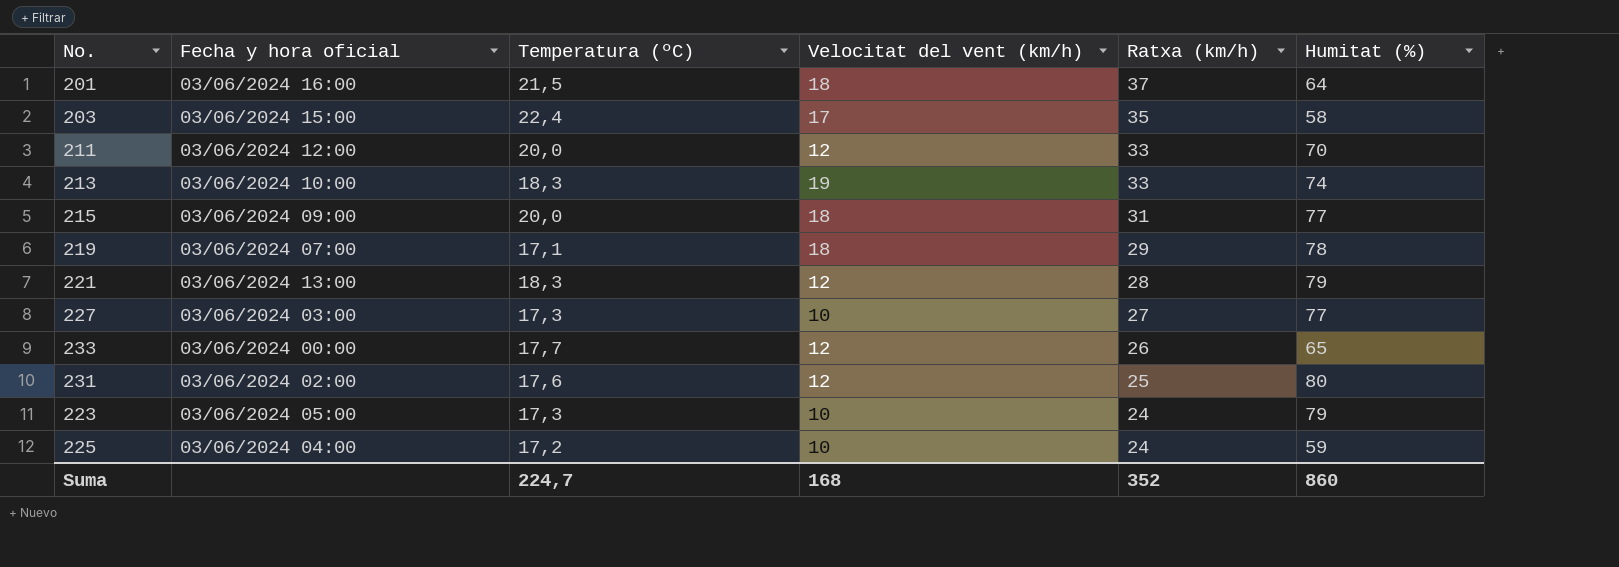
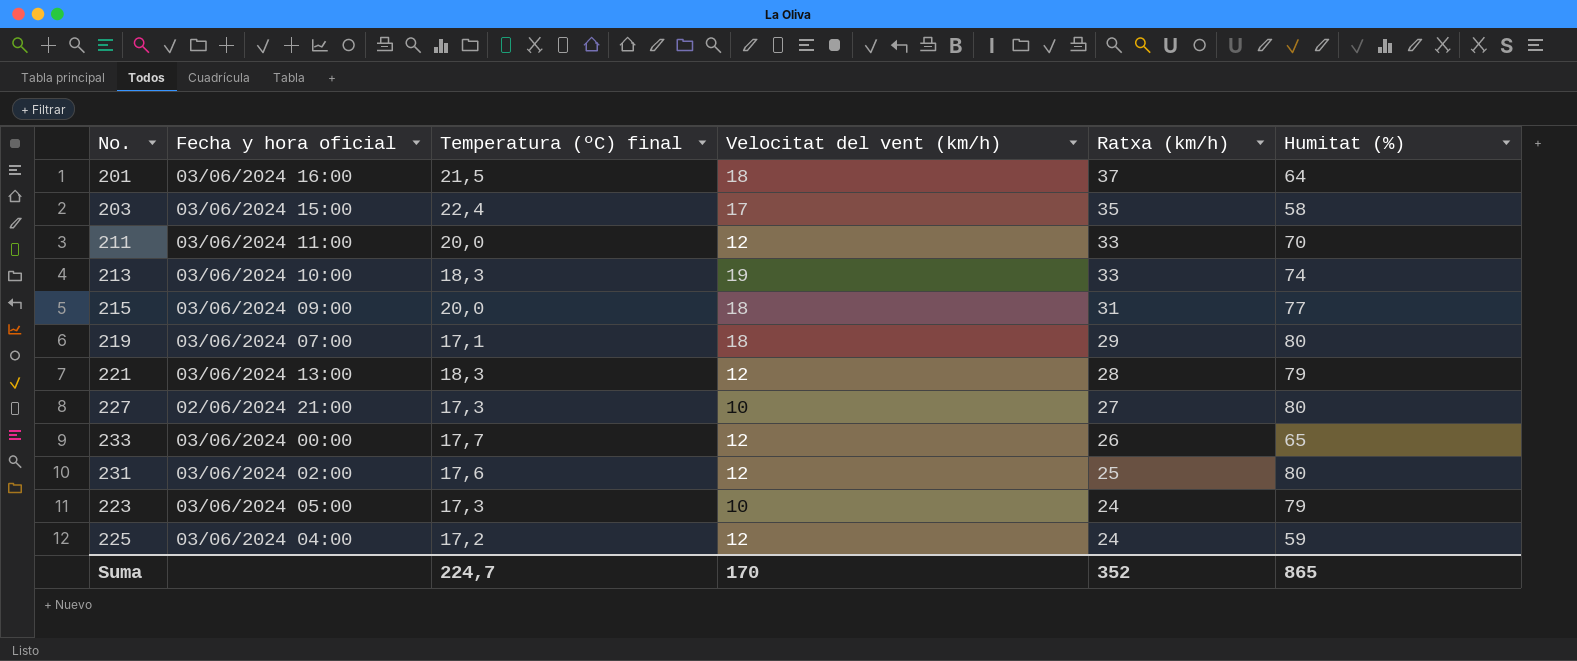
column name: Temperatura (ºC) -> Temperatura (ºC) final
211 | Fecha y hora oficial: 03/06/2024 12:00 -> 03/06/2024 11:00
219 | Humitat (%): 78 -> 80
227 | Fecha y hora oficial: 03/06/2024 03:00 -> 02/06/2024 21:00
227 | Humitat (%): 77 -> 80
225 | Velocitat del vent (km/h): 10 -> 12
Suma | Velocitat del vent (km/h): 168 -> 170
Suma | Humitat (%): 860 -> 865

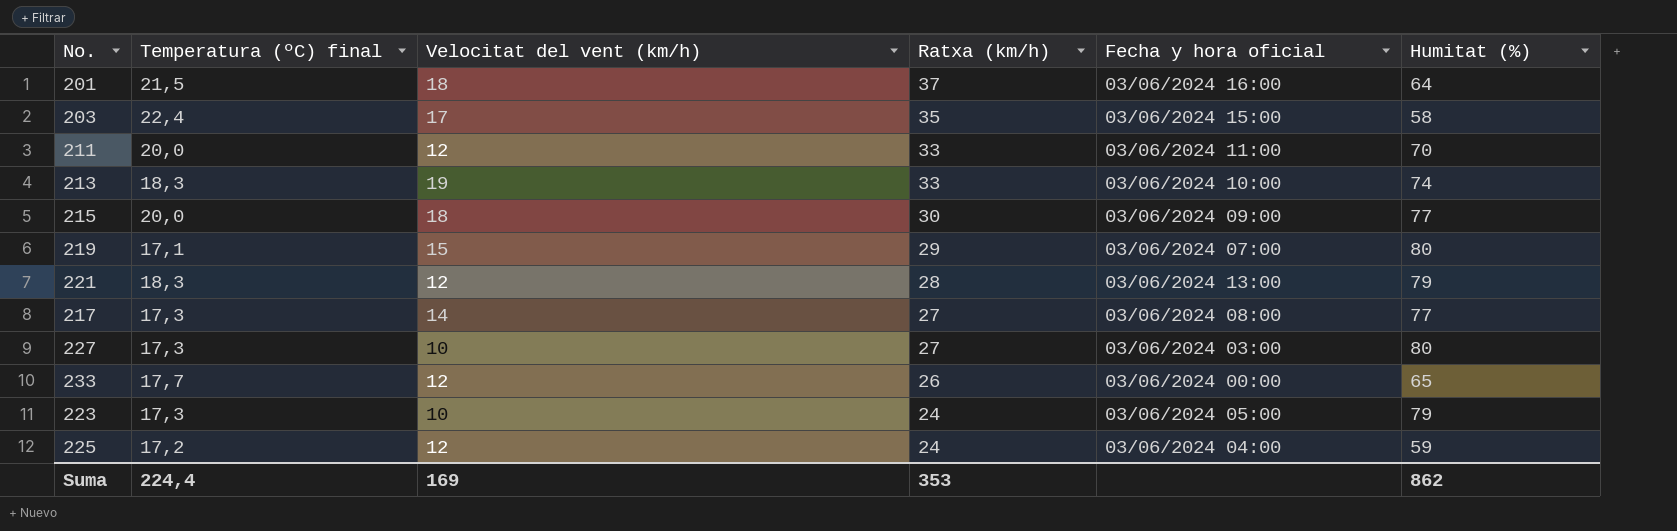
column Fecha y hora oficial | position: 2 -> 5
row 231: 03/06/2024 02:00 | 17,6 | 12 | 25 | 80 -> none
215 | Ratxa (km/h): 31 -> 30
219 | Velocitat del vent (km/h): 18 -> 15
row 217: none -> 17,3 | 14 | 27 | 03/06/2024 08:00 | 77
227 | Fecha y hora oficial: 02/06/2024 21:00 -> 03/06/2024 03:00
Suma | Temperatura (ºC) final: 224,7 -> 224,4
Suma | Velocitat del vent (km/h): 170 -> 169
Suma | Ratxa (km/h): 352 -> 353
Suma | Humitat (%): 865 -> 862

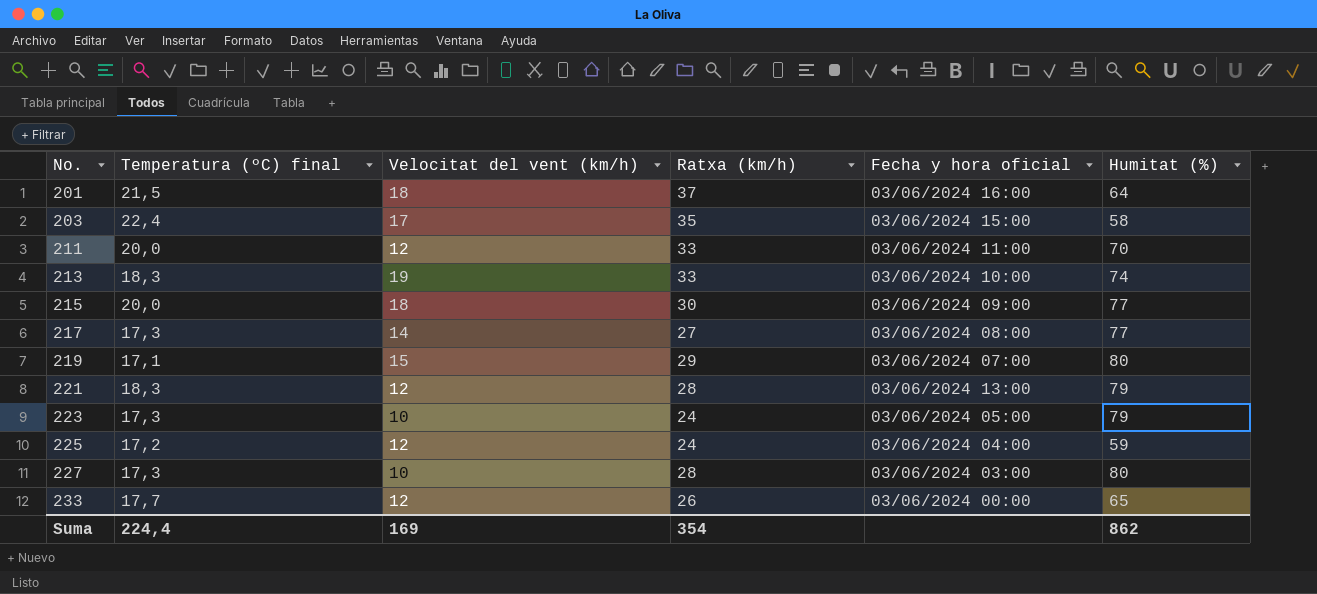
row order: Ratxa (km/h) descending -> No. ascending
227 | Ratxa (km/h): 27 -> 28
Suma | Ratxa (km/h): 353 -> 354

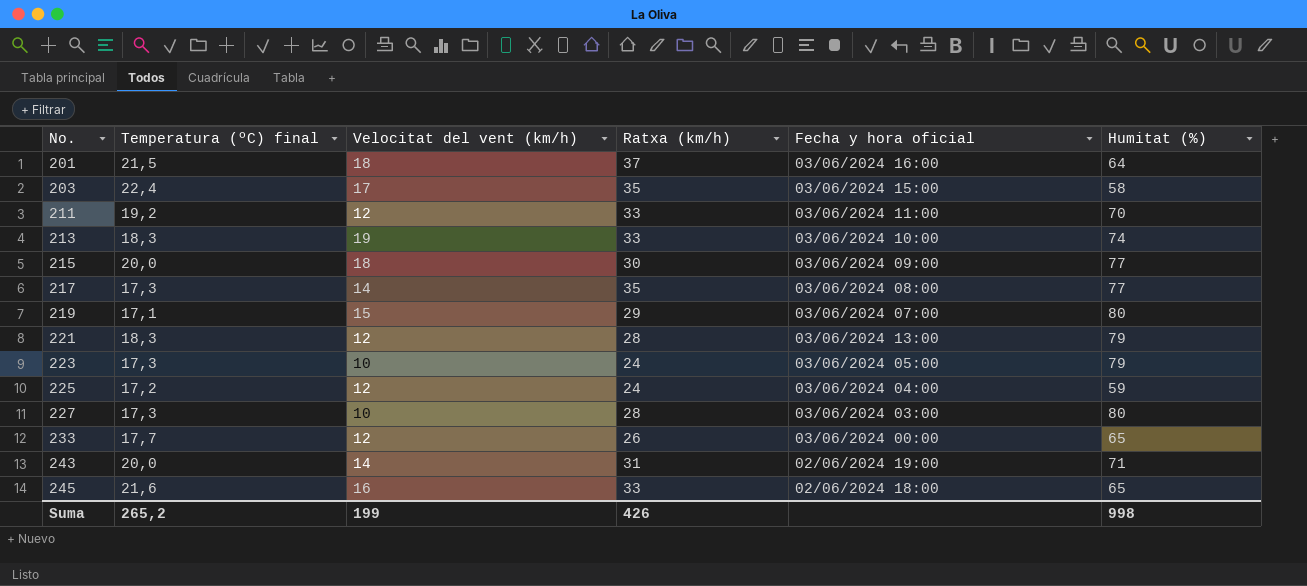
211 | Temperatura (ºC) final: 20,0 -> 19,2
217 | Ratxa (km/h): 27 -> 35
row 243: none -> 20,0 | 14 | 31 | 02/06/2024 19:00 | 71
row 245: none -> 21,6 | 16 | 33 | 02/06/2024 18:00 | 65
Suma | Temperatura (ºC) final: 224,4 -> 265,2
Suma | Velocitat del vent (km/h): 169 -> 199
Suma | Ratxa (km/h): 354 -> 426
Suma | Humitat (%): 862 -> 998

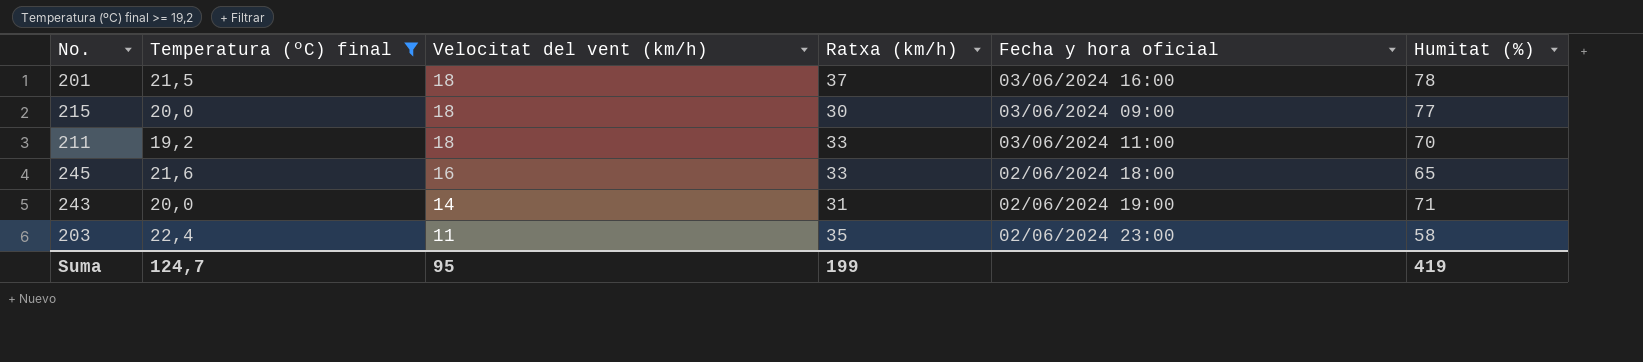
filter: none -> Temperatura (ºC) final >= 19,2
row order: No. ascending -> Velocitat del vent (km/h) descending
201 | Humitat (%): 64 -> 78
211 | Velocitat del vent (km/h): 12 -> 18
203 | Velocitat del vent (km/h): 17 -> 11
203 | Fecha y hora oficial: 03/06/2024 15:00 -> 02/06/2024 23:00
Suma | Temperatura (ºC) final: 265,2 -> 124,7
Suma | Velocitat del vent (km/h): 199 -> 95
Suma | Ratxa (km/h): 426 -> 199
Suma | Humitat (%): 998 -> 419

